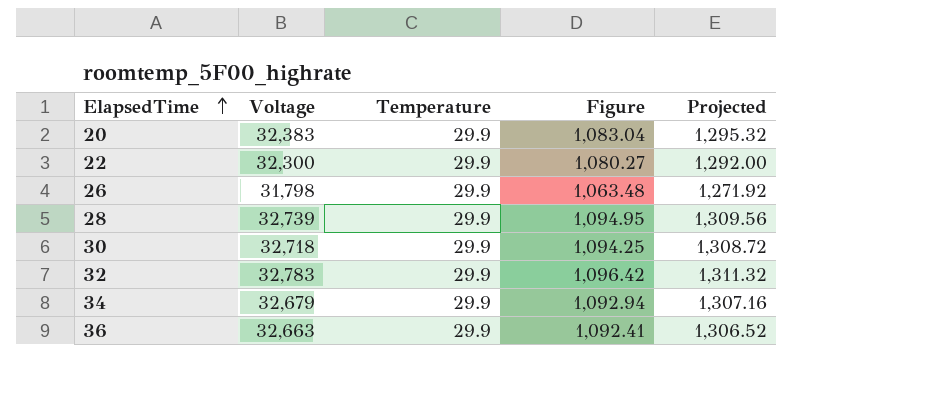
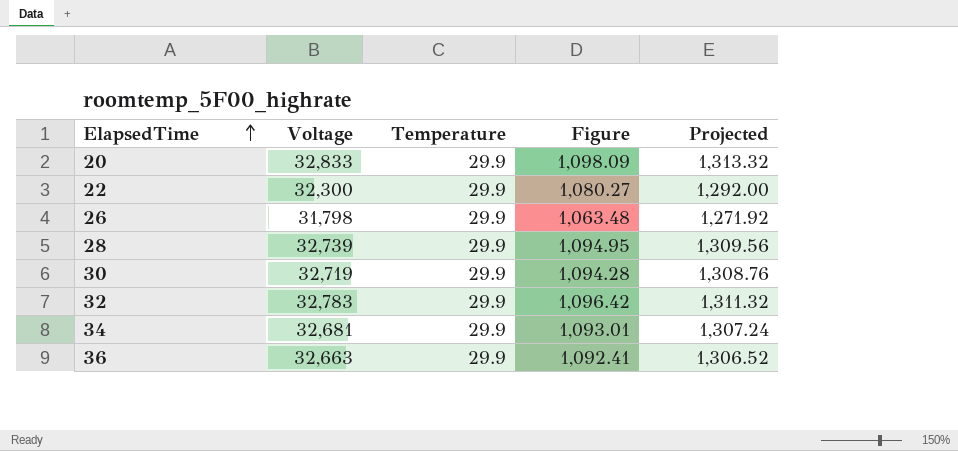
20 | Voltage: 32,383 -> 32,833
20 | Figure: 1,083.04 -> 1,098.09
20 | Projected: 1,295.32 -> 1,313.32
30 | Voltage: 32,718 -> 32,719
30 | Figure: 1,094.25 -> 1,094.28
30 | Projected: 1,308.72 -> 1,308.76
34 | Voltage: 32,679 -> 32,681
34 | Figure: 1,092.94 -> 1,093.01
34 | Projected: 1,307.16 -> 1,307.24

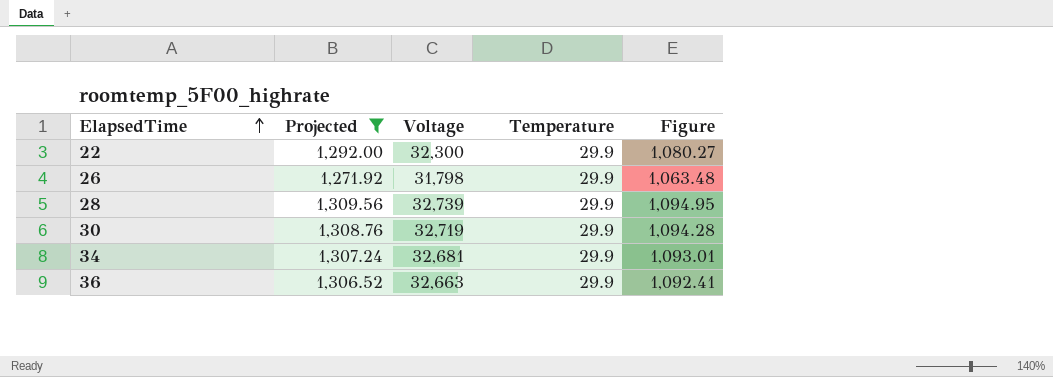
filter: none -> Projected <= 1,309.56
column Projected | position: 5 -> 2

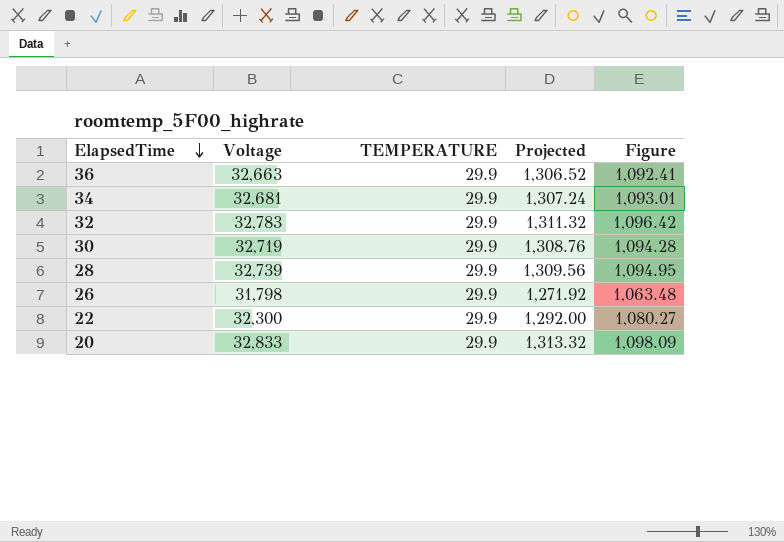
filter: Projected <= 1,309.56 -> none
row order: ElapsedTime ascending -> ElapsedTime descending
column name: Temperature -> TEMPERATURE
column Projected | position: 2 -> 4

